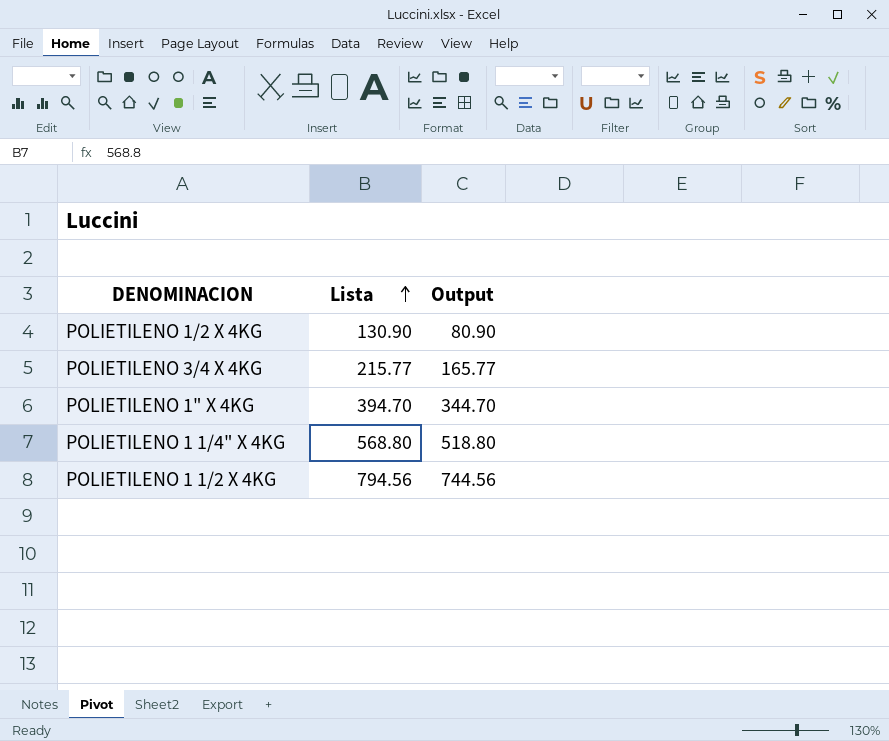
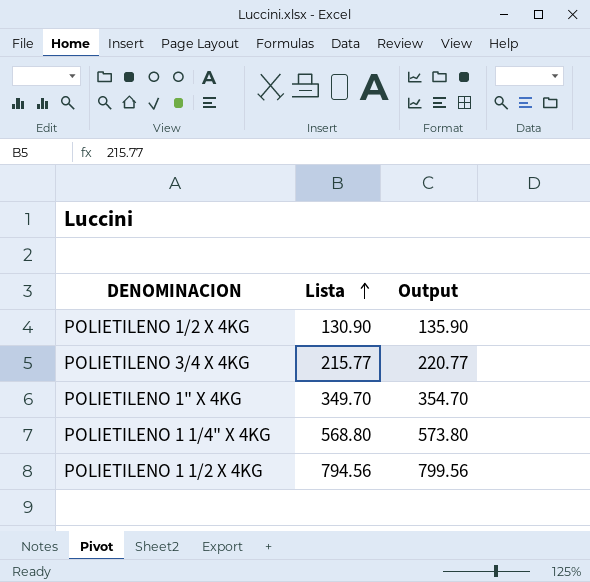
column Output | formula: [Lista] - 50 -> [Lista] + 5
POLIETILENO 1" X 4KG | Lista: 394.70 -> 349.70

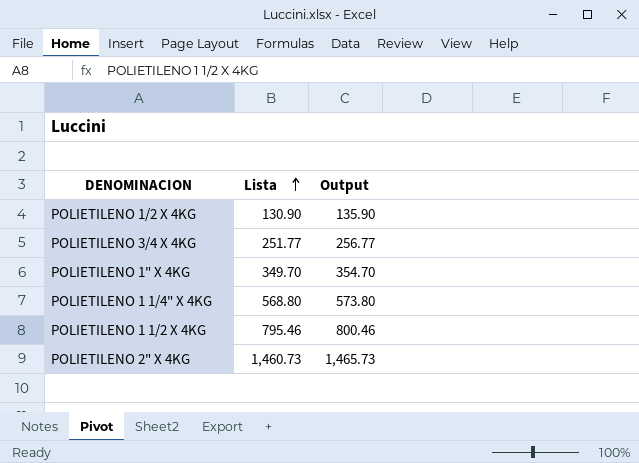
POLIETILENO 3/4 X 4KG | Lista: 215.77 -> 251.77
POLIETILENO 3/4 X 4KG | Output: 220.77 -> 256.77
POLIETILENO 1 1/2 X 4KG | Lista: 794.56 -> 795.46
POLIETILENO 1 1/2 X 4KG | Output: 799.56 -> 800.46
row POLIETILENO 2" X 4KG: none -> 1,460.73 | 1,465.73

